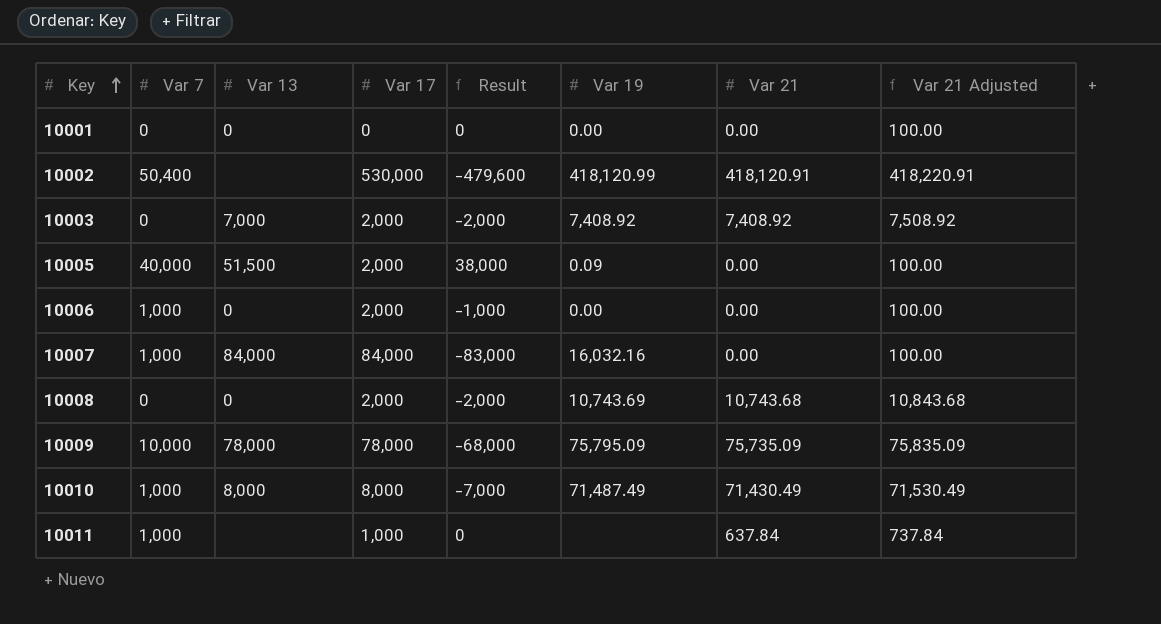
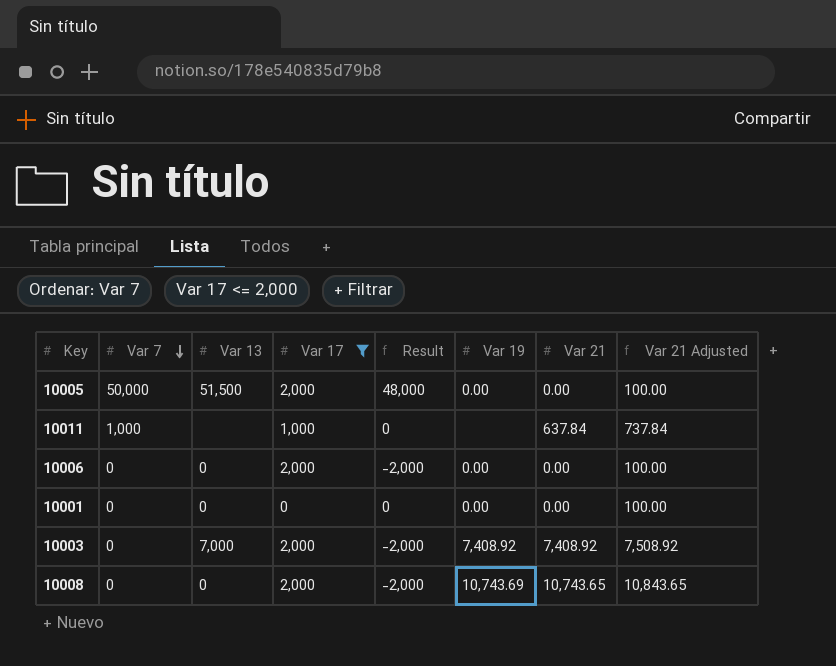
filter: none -> Var 17 <= 2,000
row order: Key ascending -> Var 7 descending
10005 | Var 7: 40,000 -> 50,000
10005 | Result: 38,000 -> 48,000
10005 | Var 19: 0.09 -> 0.00
10006 | Var 7: 1,000 -> 0
10006 | Result: -1,000 -> -2,000
10008 | Var 21: 10,743.68 -> 10,743.65
10008 | Var 21 Adjusted: 10,843.68 -> 10,843.65

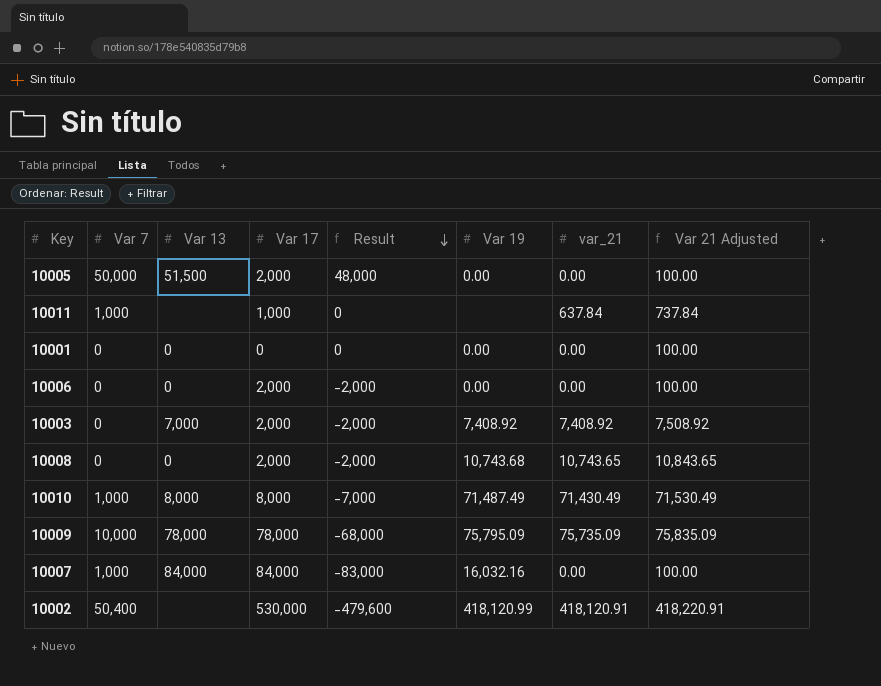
filter: Var 17 <= 2,000 -> none
row order: Var 7 descending -> Result descending
column name: Var 21 -> var_21
10008 | Var 19: 10,743.69 -> 10,743.68

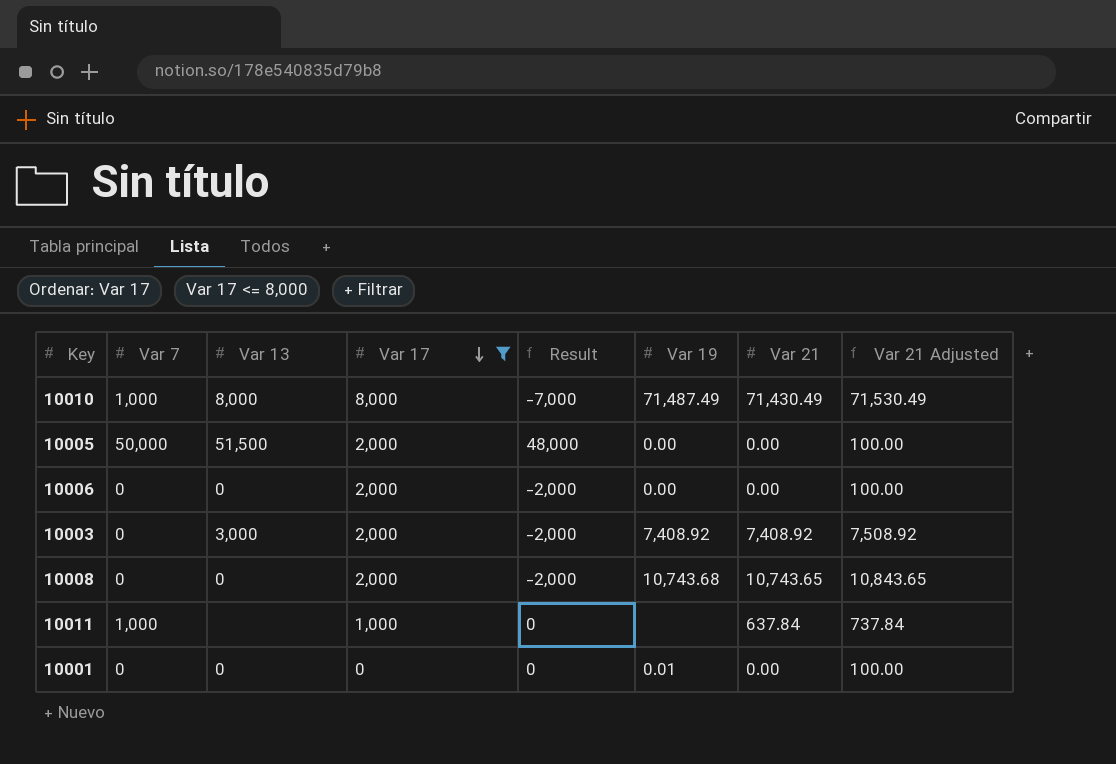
filter: none -> Var 17 <= 8,000
row order: Result descending -> Var 17 descending
column name: var_21 -> Var 21
10003 | Var 13: 7,000 -> 3,000
10001 | Var 19: 0.00 -> 0.01

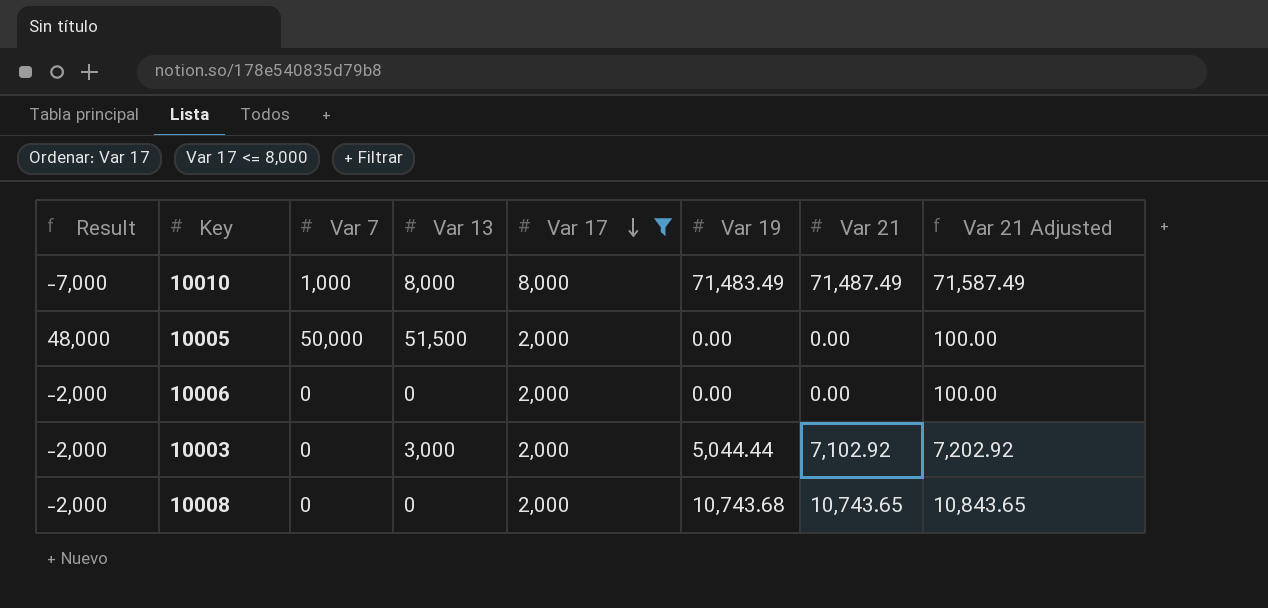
column Result | position: 5 -> 1
row 10011: 1,000 | none | 1,000 | 0 | none | 637.84 | 737.84 -> none
row 10001: 0 | 0 | 0 | 0 | 0.01 | 0.00 | 100.00 -> none
10010 | Var 19: 71,487.49 -> 71,483.49
10010 | Var 21: 71,430.49 -> 71,487.49
10010 | Var 21 Adjusted: 71,530.49 -> 71,587.49
10003 | Var 19: 7,408.92 -> 5,044.44
10003 | Var 21: 7,408.92 -> 7,102.92
10003 | Var 21 Adjusted: 7,508.92 -> 7,202.92

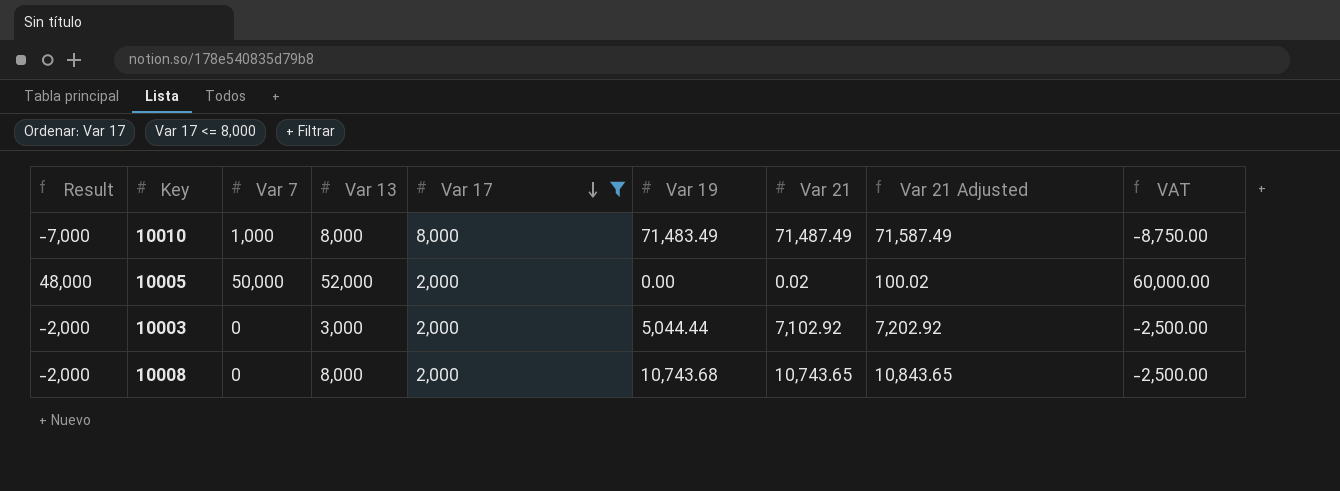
column VAT | formula: none -> [Result] * 1.25
row 10006: -2,000 | 0 | 0 | 2,000 | 0.00 | 0.00 | 100.00 -> none
10005 | Var 13: 51,500 -> 52,000
10005 | Var 21: 0.00 -> 0.02
10005 | Var 21 Adjusted: 100.00 -> 100.02
10008 | Var 13: 0 -> 8,000

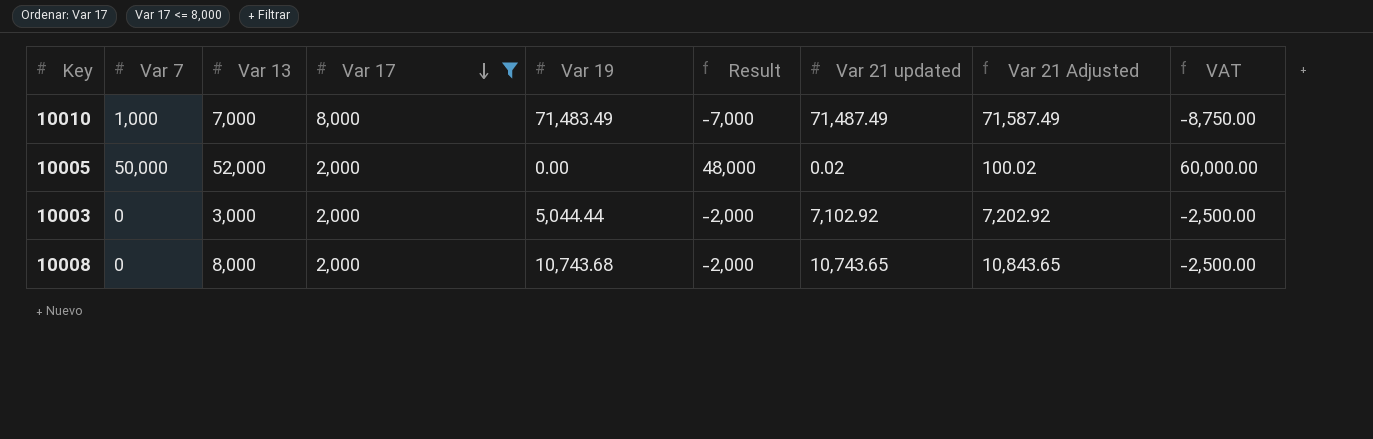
column Result | position: 1 -> 6
column name: Var 21 -> Var 21 updated
10010 | Var 13: 8,000 -> 7,000

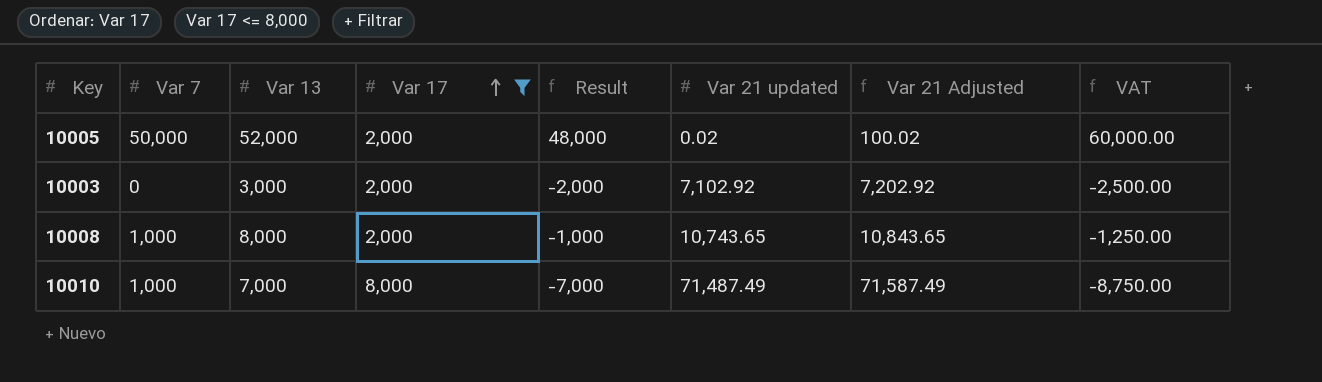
row order: Var 17 descending -> Var 17 ascending
column Var 19 | position: 5 -> none
10008 | Var 7: 0 -> 1,000
10008 | Result: -2,000 -> -1,000
10008 | VAT: -2,500.00 -> -1,250.00

